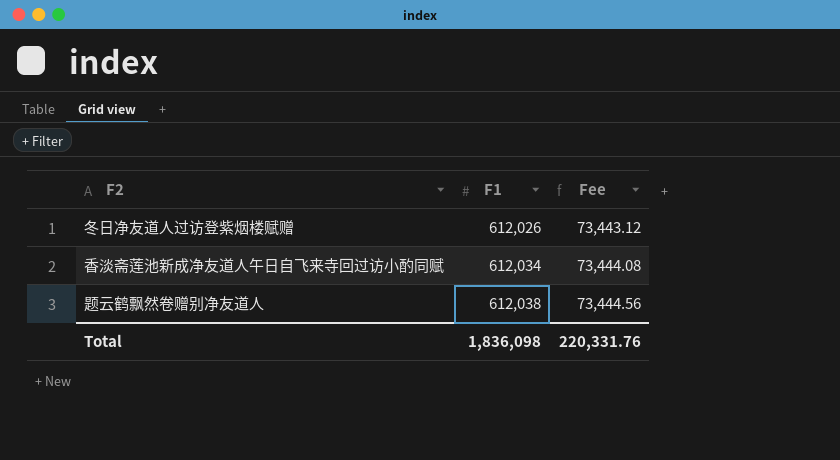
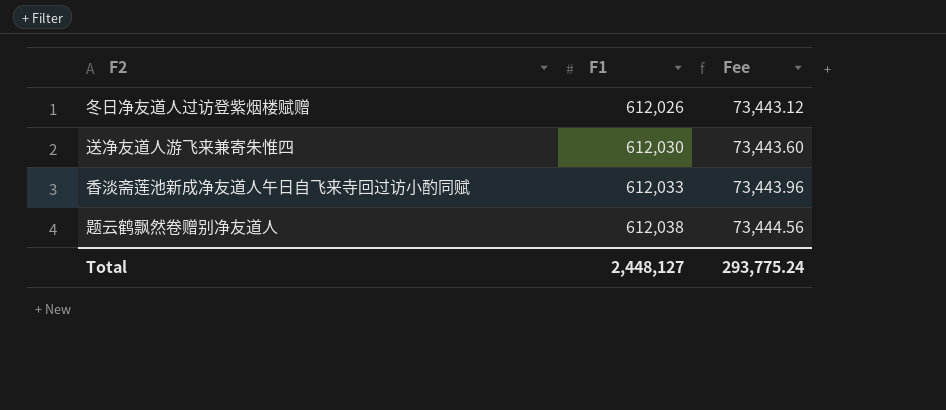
row 送净友道人游飞来兼寄朱惟四: none -> 612,030 | 73,443.60
香淡斋莲池新成净友道人午日自飞来寺回过访小酌同赋 | F1: 612,034 -> 612,033
香淡斋莲池新成净友道人午日自飞来寺回过访小酌同赋 | Fee: 73,444.08 -> 73,443.96
Total | F1: 1,836,098 -> 2,448,127
Total | Fee: 220,331.76 -> 293,775.24

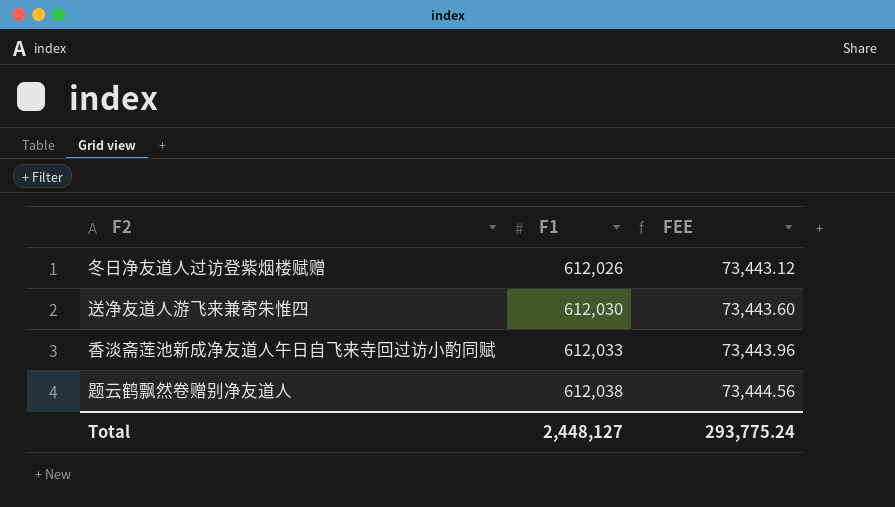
column name: Fee -> FEE

